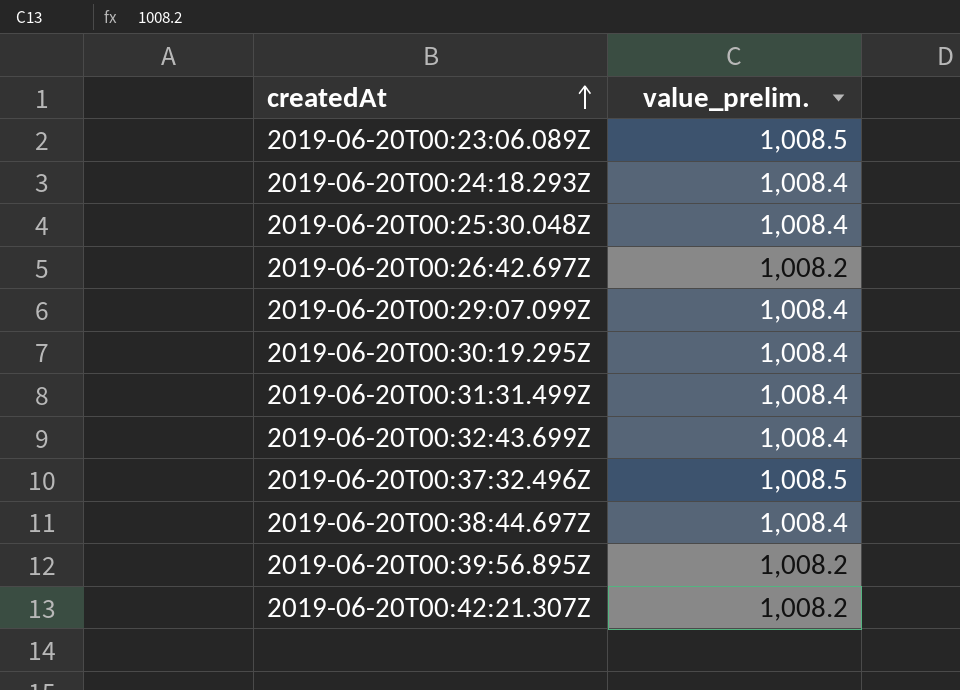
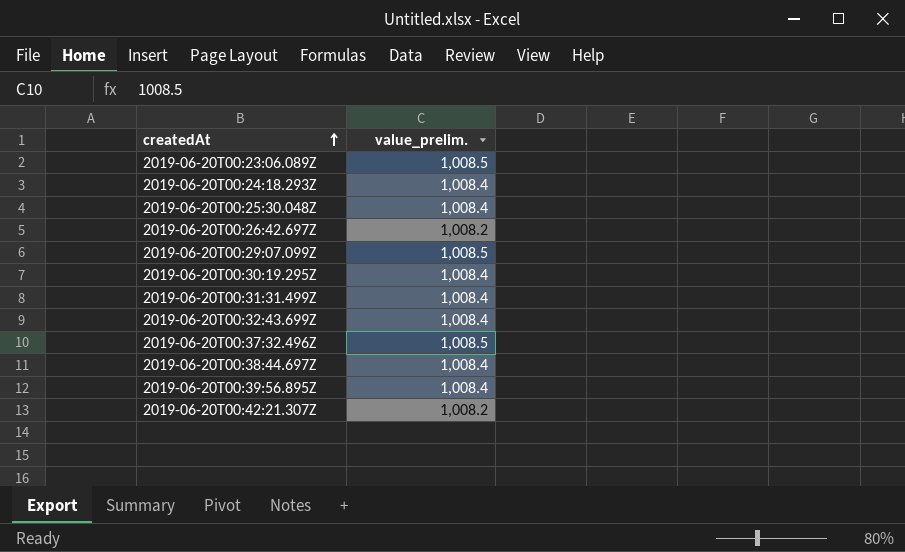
2019-06-20T00:29:07.099Z | value_prelim.: 1,008.4 -> 1,008.5
2019-06-20T00:39:56.895Z | value_prelim.: 1,008.2 -> 1,008.4

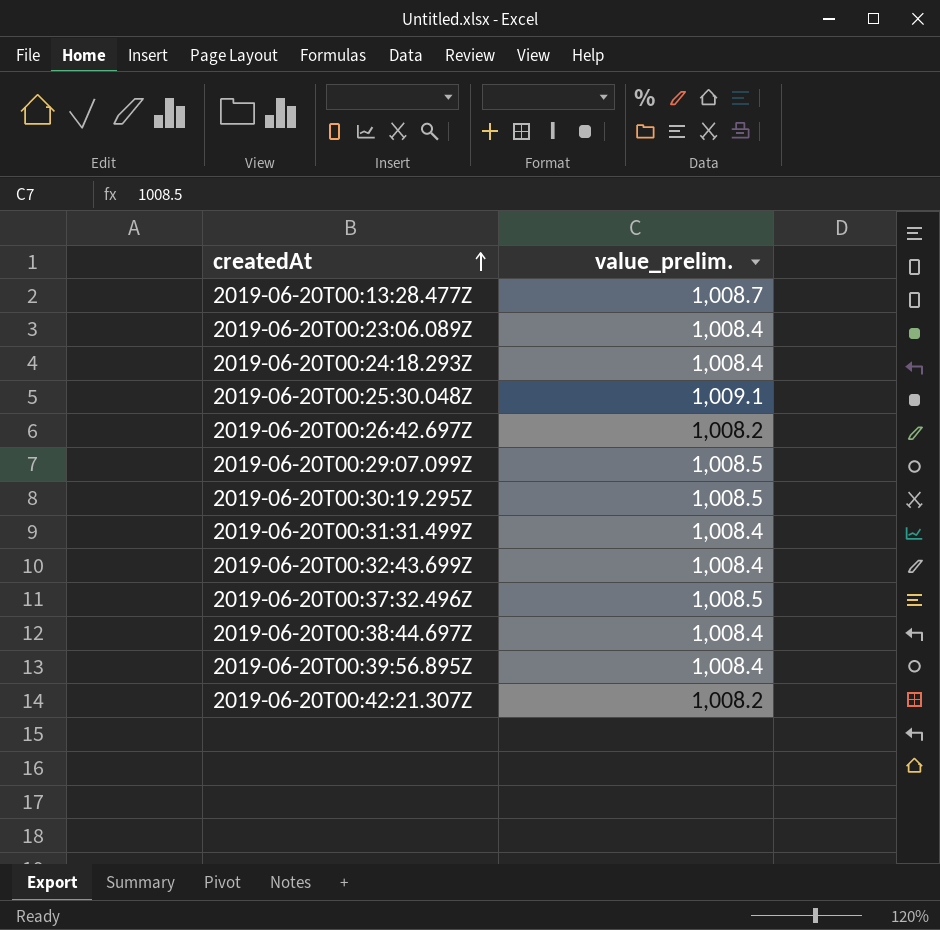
row 2019-06-20T00:13:28.477Z: none -> 1,008.7
2019-06-20T00:23:06.089Z | value_prelim.: 1,008.5 -> 1,008.4
2019-06-20T00:25:30.048Z | value_prelim.: 1,008.4 -> 1,009.1
2019-06-20T00:30:19.295Z | value_prelim.: 1,008.4 -> 1,008.5

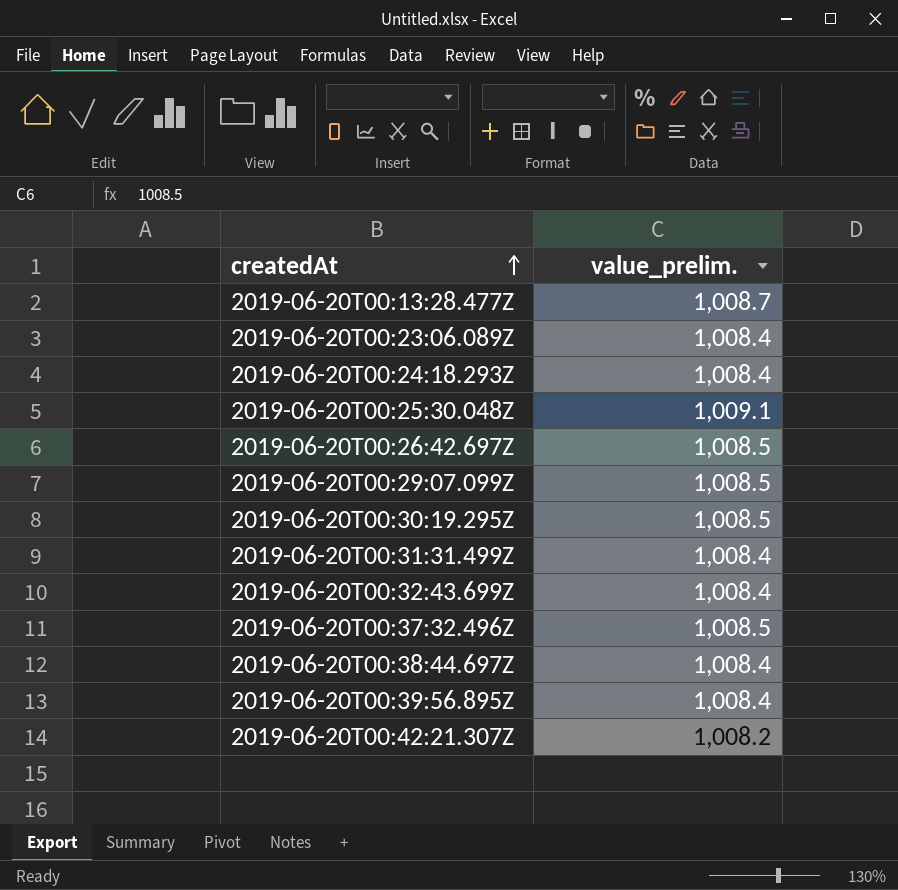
2019-06-20T00:26:42.697Z | value_prelim.: 1,008.2 -> 1,008.5

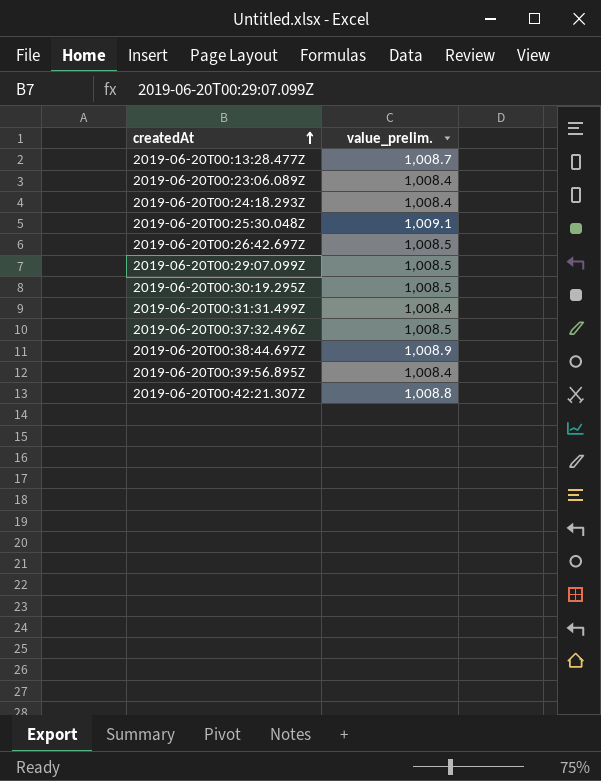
row 2019-06-20T00:32:43.699Z: 1,008.4 -> none
2019-06-20T00:38:44.697Z | value_prelim.: 1,008.4 -> 1,008.9
2019-06-20T00:42:21.307Z | value_prelim.: 1,008.2 -> 1,008.8

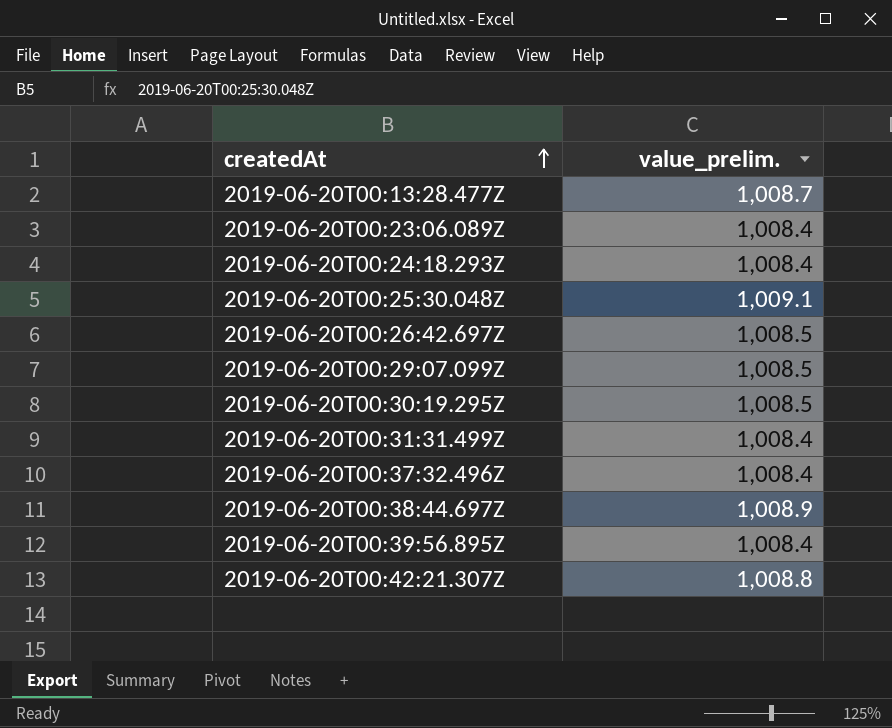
2019-06-20T00:37:32.496Z | value_prelim.: 1,008.5 -> 1,008.4

